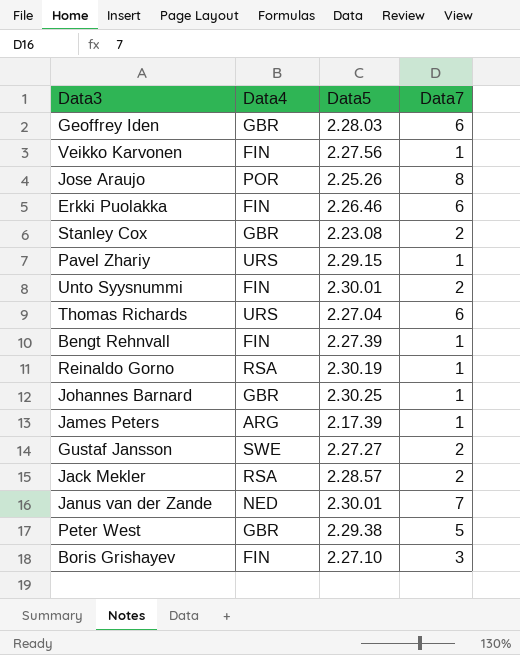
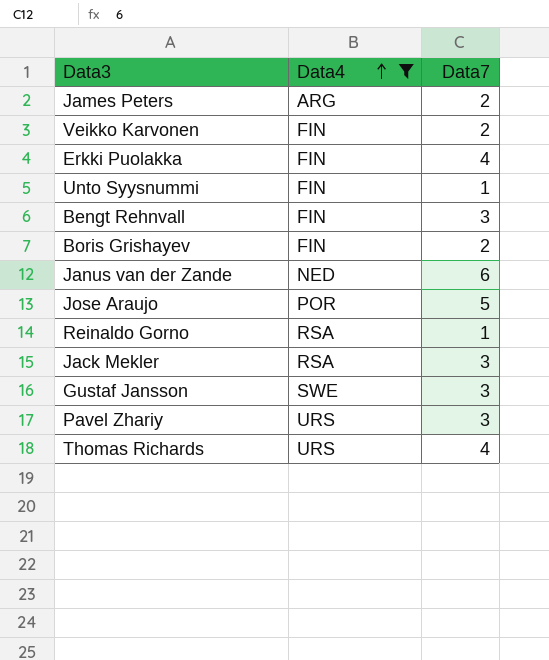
filter: none -> Data4 != GBR
row order: none -> Data4 ascending
column Data5 | position: 3 -> none
James Peters | Data7: 1 -> 2
Veikko Karvonen | Data7: 1 -> 2
Erkki Puolakka | Data7: 6 -> 4
Unto Syysnummi | Data7: 2 -> 1
Bengt Rehnvall | Data7: 1 -> 3
Boris Grishayev | Data7: 3 -> 2
Janus van der Zande | Data7: 7 -> 6
Jose Araujo | Data7: 8 -> 5
Jack Mekler | Data7: 2 -> 3
Gustaf Jansson | Data7: 2 -> 3
Pavel Zhariy | Data7: 1 -> 3
Thomas Richards | Data7: 6 -> 4

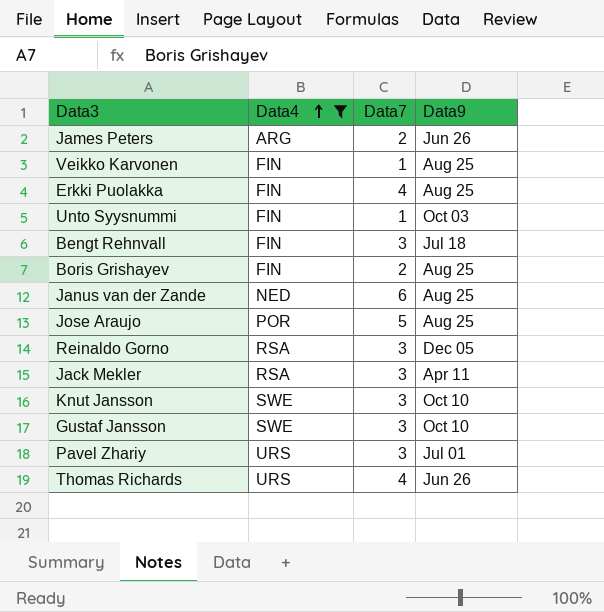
column Data9 | position: none -> 4
Veikko Karvonen | Data7: 2 -> 1
Reinaldo Gorno | Data7: 1 -> 3
row Knut Jansson: none -> SWE | 3 | Oct 10

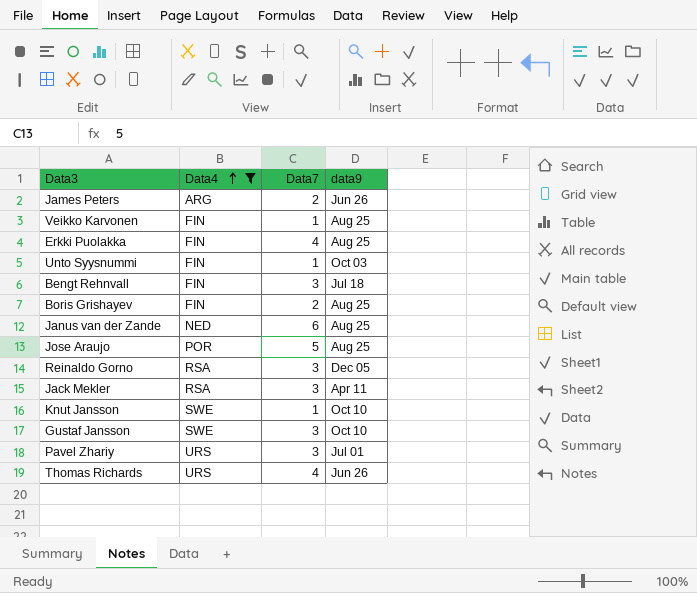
column name: Data9 -> data9
Knut Jansson | Data7: 3 -> 1

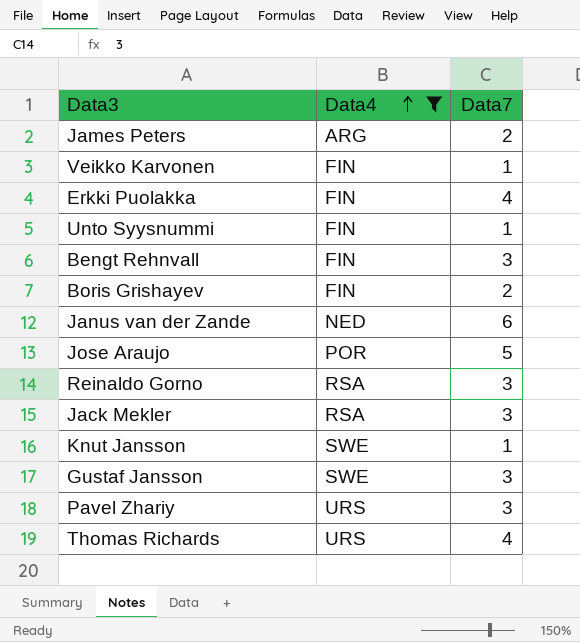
column data9 | position: 4 -> none

